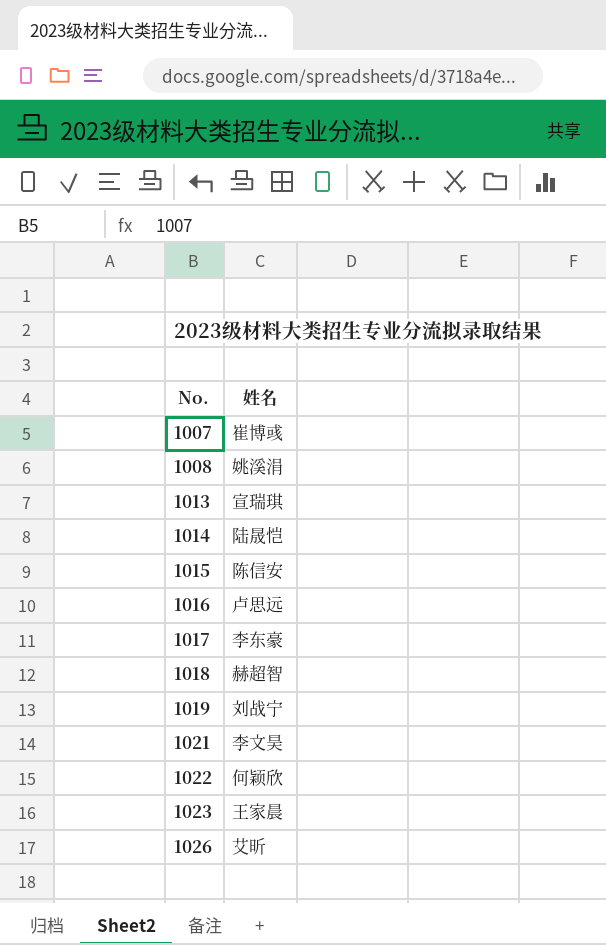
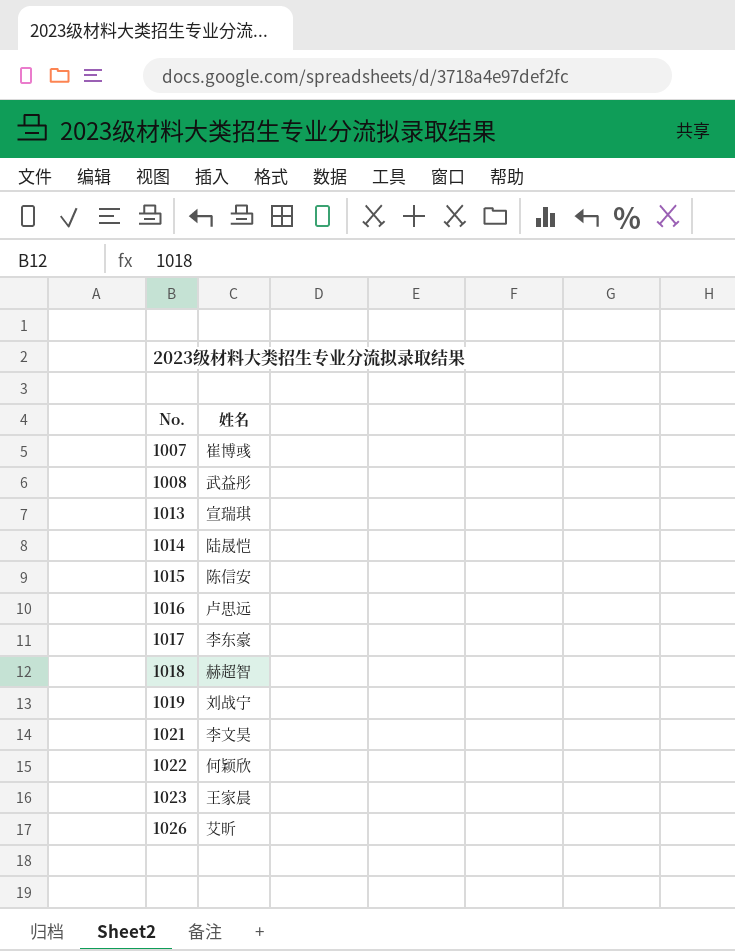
1008 | 姓名: 姚溪涓 -> 武益彤

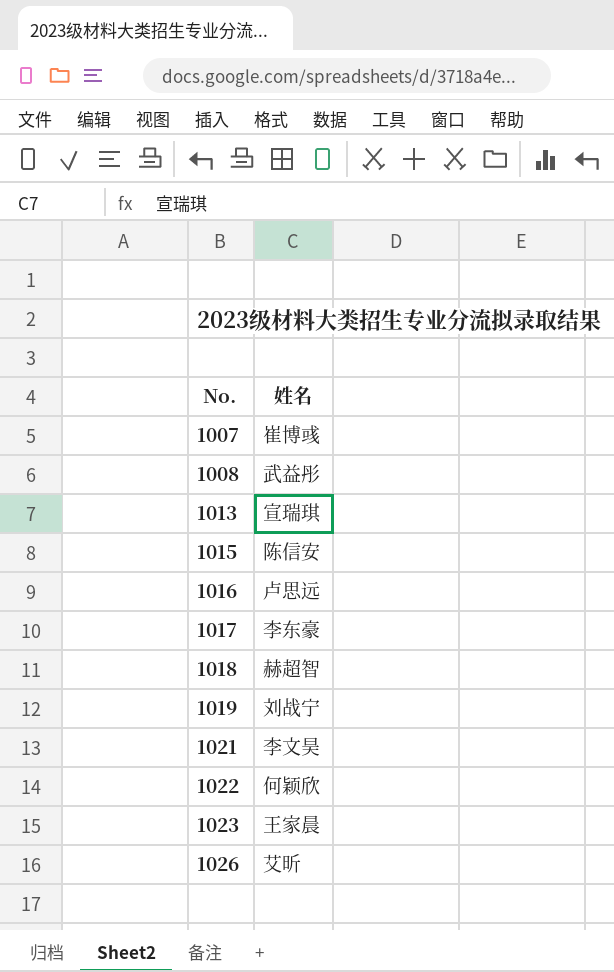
row 1014: 陆晟恺 -> none

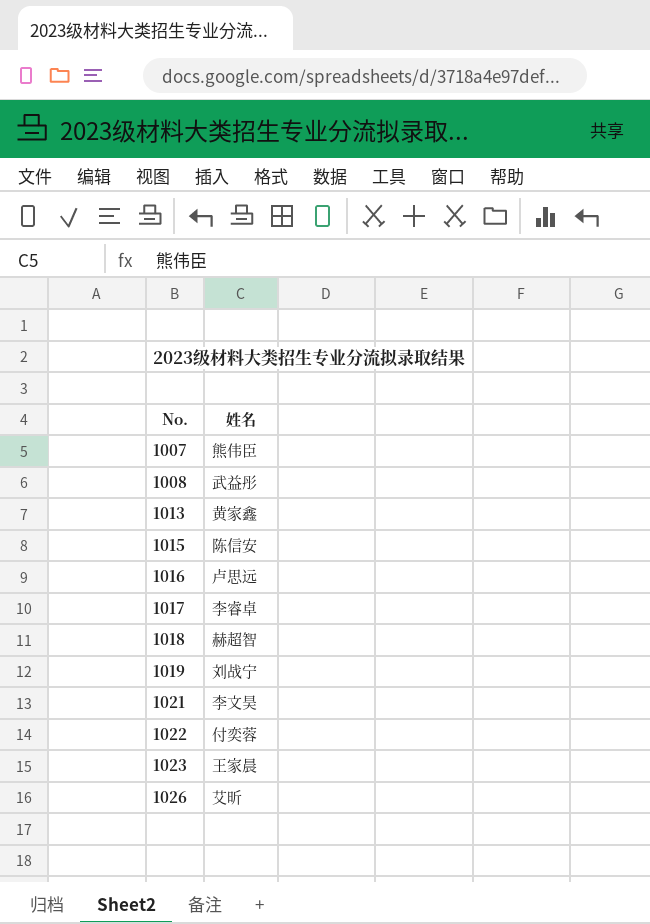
1007 | 姓名: 崔博彧 -> 熊伟臣
1013 | 姓名: 宣瑞琪 -> 黄家鑫
1017 | 姓名: 李东豪 -> 李睿卓
1022 | 姓名: 何颖欣 -> 付奕蓉

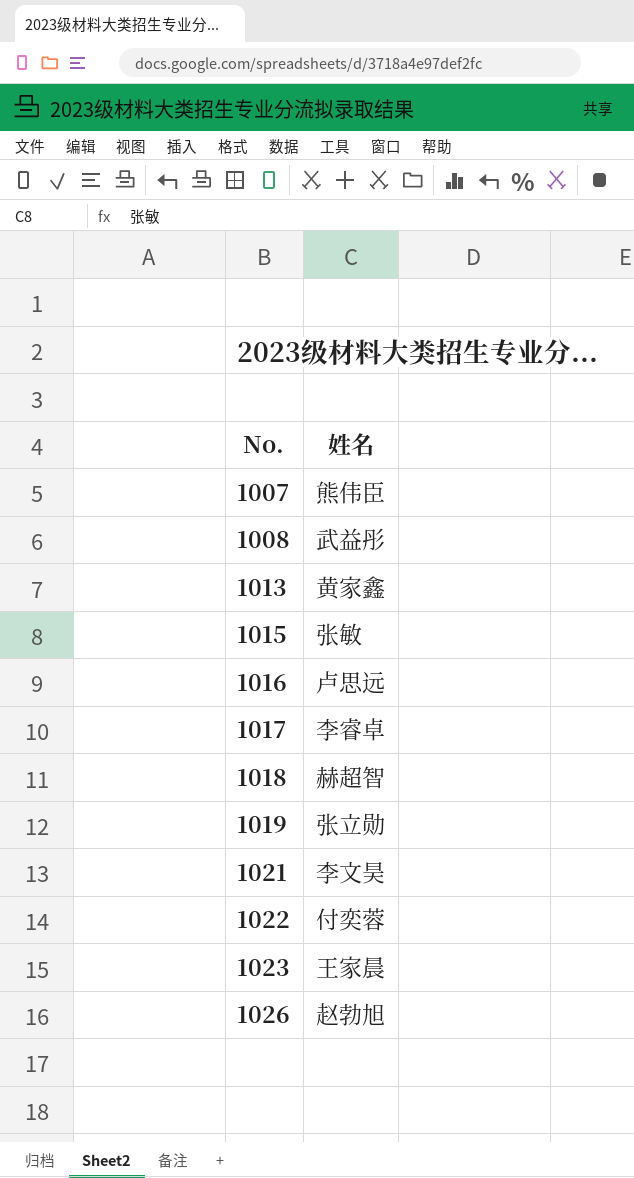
1015 | 姓名: 陈信安 -> 张敏
1019 | 姓名: 刘战宁 -> 张立勋
1026 | 姓名: 艾昕 -> 赵勃旭

